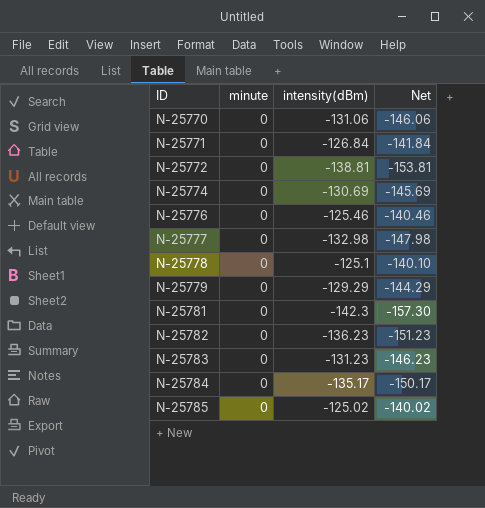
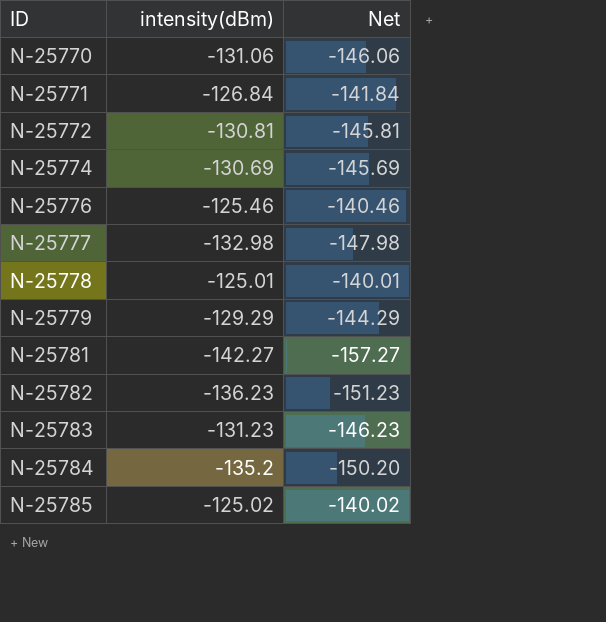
column minute | position: 2 -> none
N-25772 | intensity(dBm): -138.81 -> -130.81
N-25772 | Net: -153.81 -> -145.81
N-25778 | intensity(dBm): -125.1 -> -125.01
N-25778 | Net: -140.10 -> -140.01
N-25781 | intensity(dBm): -142.3 -> -142.27
N-25781 | Net: -157.30 -> -157.27
N-25784 | intensity(dBm): -135.17 -> -135.2
N-25784 | Net: -150.17 -> -150.20

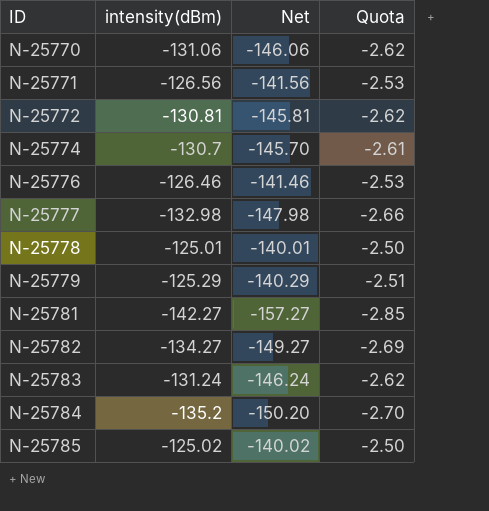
column Quota | formula: none -> [intensity(dBm)] * 0.02
N-25771 | intensity(dBm): -126.84 -> -126.56
N-25771 | Net: -141.84 -> -141.56
N-25774 | intensity(dBm): -130.69 -> -130.7
N-25774 | Net: -145.69 -> -145.70
N-25776 | intensity(dBm): -125.46 -> -126.46
N-25776 | Net: -140.46 -> -141.46
N-25779 | intensity(dBm): -129.29 -> -125.29
N-25779 | Net: -144.29 -> -140.29
N-25782 | intensity(dBm): -136.23 -> -134.27
N-25782 | Net: -151.23 -> -149.27
N-25783 | intensity(dBm): -131.23 -> -131.24
N-25783 | Net: -146.23 -> -146.24

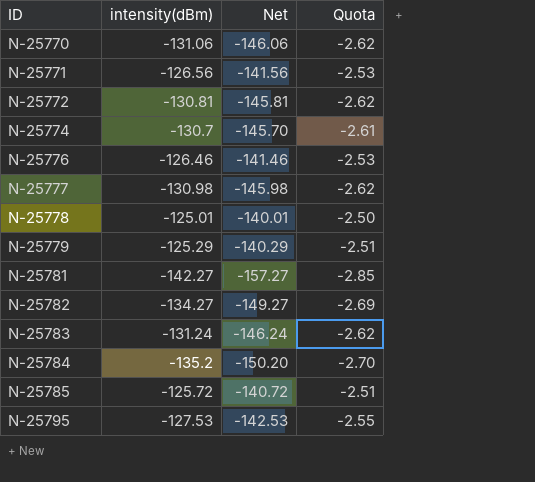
N-25777 | intensity(dBm): -132.98 -> -130.98
N-25777 | Net: -147.98 -> -145.98
N-25777 | Quota: -2.66 -> -2.62
N-25785 | intensity(dBm): -125.02 -> -125.72
N-25785 | Net: -140.02 -> -140.72
N-25785 | Quota: -2.50 -> -2.51
row N-25795: none -> -127.53 | -142.53 | -2.55

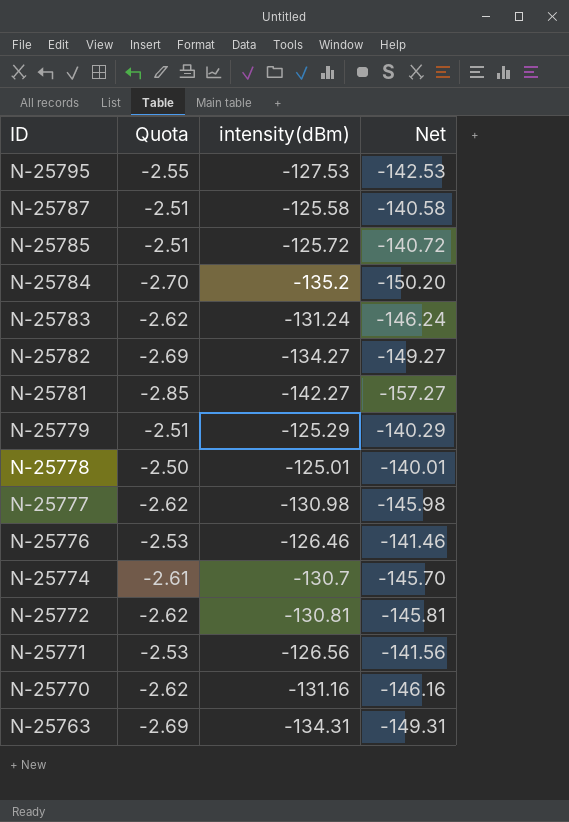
row order: ID ascending -> ID descending
column Quota | position: 4 -> 2
row N-25787: none -> -2.51 | -125.58 | -140.58
N-25770 | intensity(dBm): -131.06 -> -131.16
N-25770 | Net: -146.06 -> -146.16
row N-25763: none -> -2.69 | -134.31 | -149.31

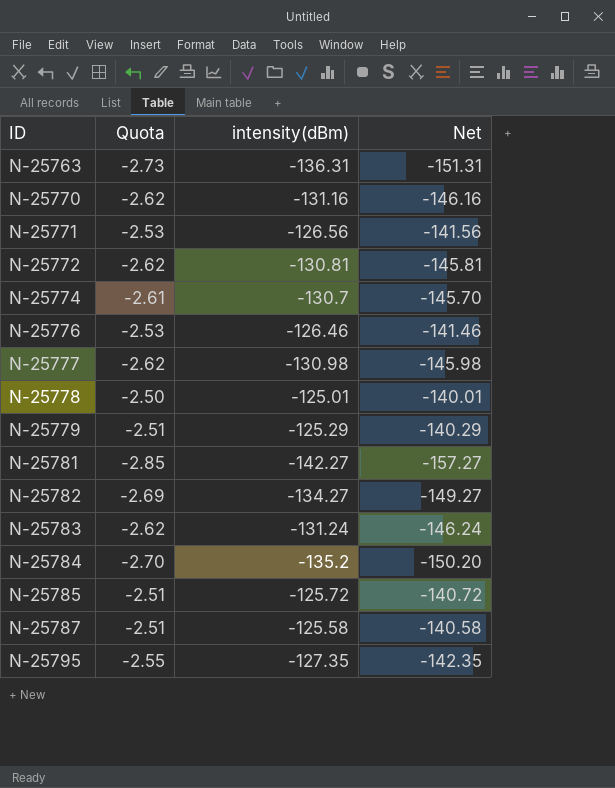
row order: ID descending -> ID ascending
N-25763 | Quota: -2.69 -> -2.73
N-25763 | intensity(dBm): -134.31 -> -136.31
N-25763 | Net: -149.31 -> -151.31
N-25795 | intensity(dBm): -127.53 -> -127.35
N-25795 | Net: -142.53 -> -142.35

